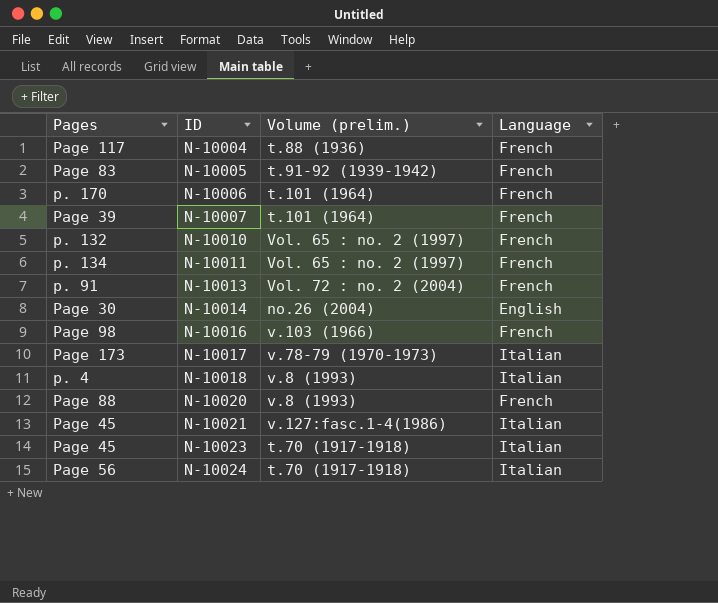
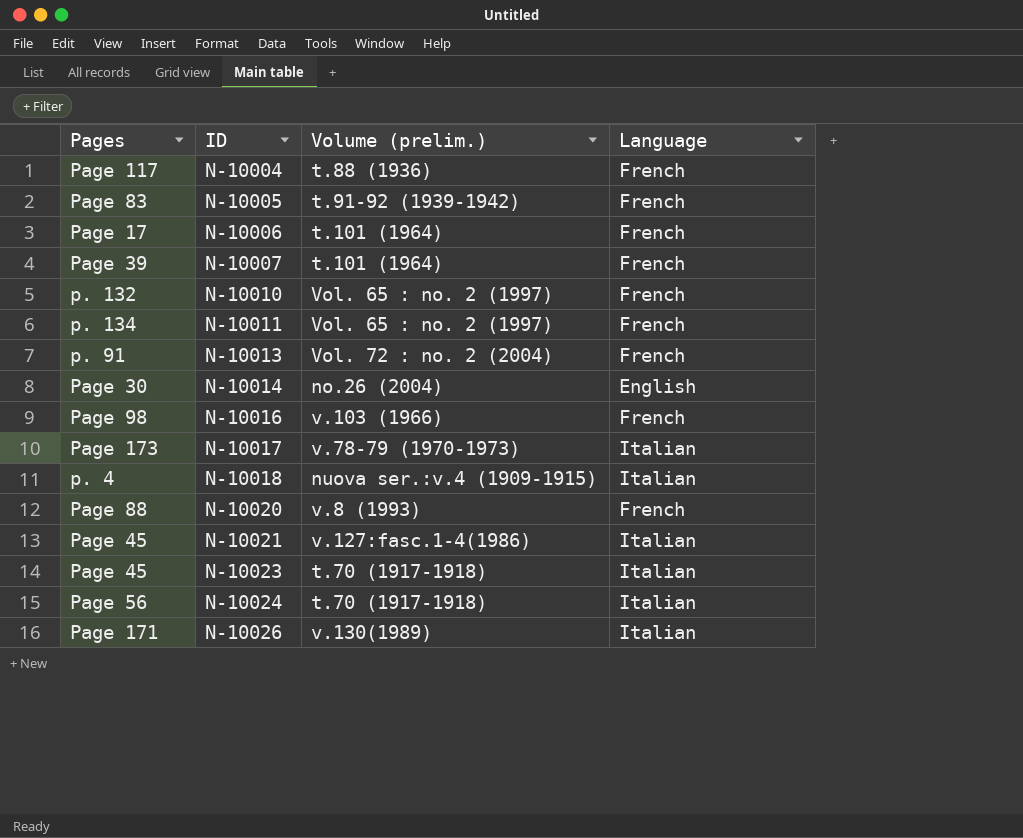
N-10006 | Pages: p. 170 -> Page 17
N-10018 | Volume (prelim.): v.8 (1993) -> nuova ser.:v.4 (1909-1915)
row N-10026: none -> Page 171 | v.130(1989) | Italian

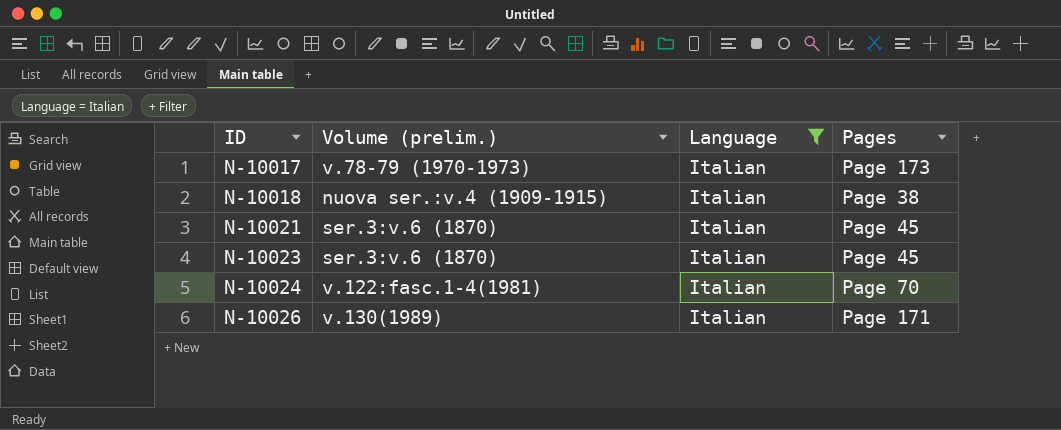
filter: none -> Language = Italian
column Pages | position: 1 -> 4
N-10018 | Pages: p. 4 -> Page 38
N-10021 | Volume (prelim.): v.127:fasc.1-4(1986) -> ser.3:v.6 (1870)
N-10023 | Volume (prelim.): t.70 (1917-1918) -> ser.3:v.6 (1870)
N-10024 | Volume (prelim.): t.70 (1917-1918) -> v.122:fasc.1-4(1981)
N-10024 | Pages: Page 56 -> Page 70

